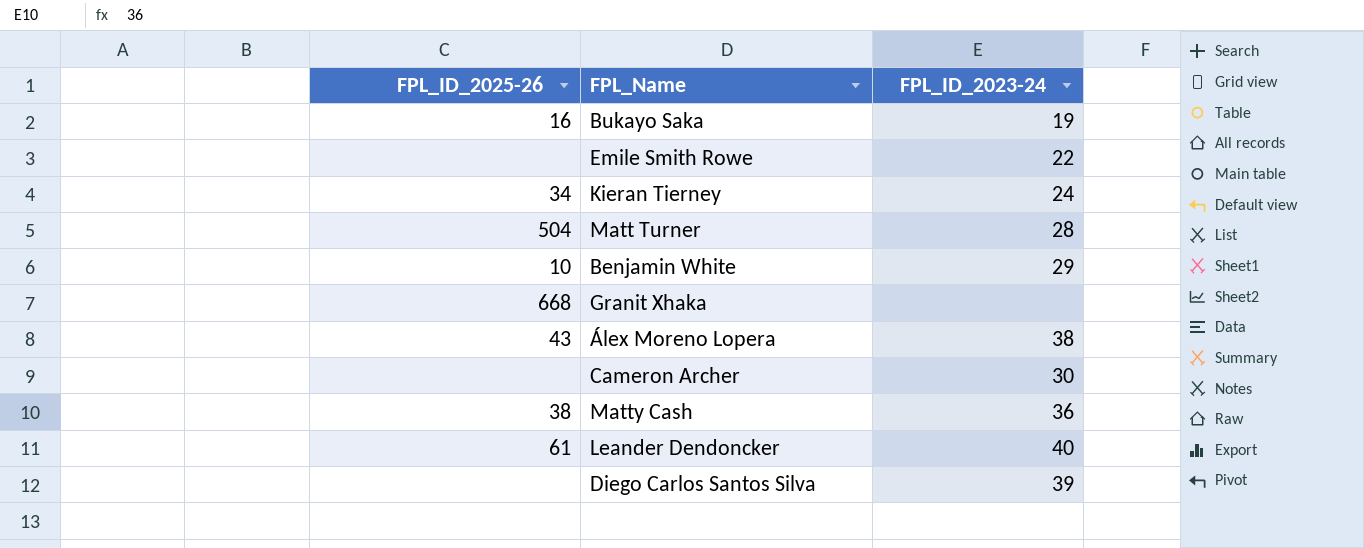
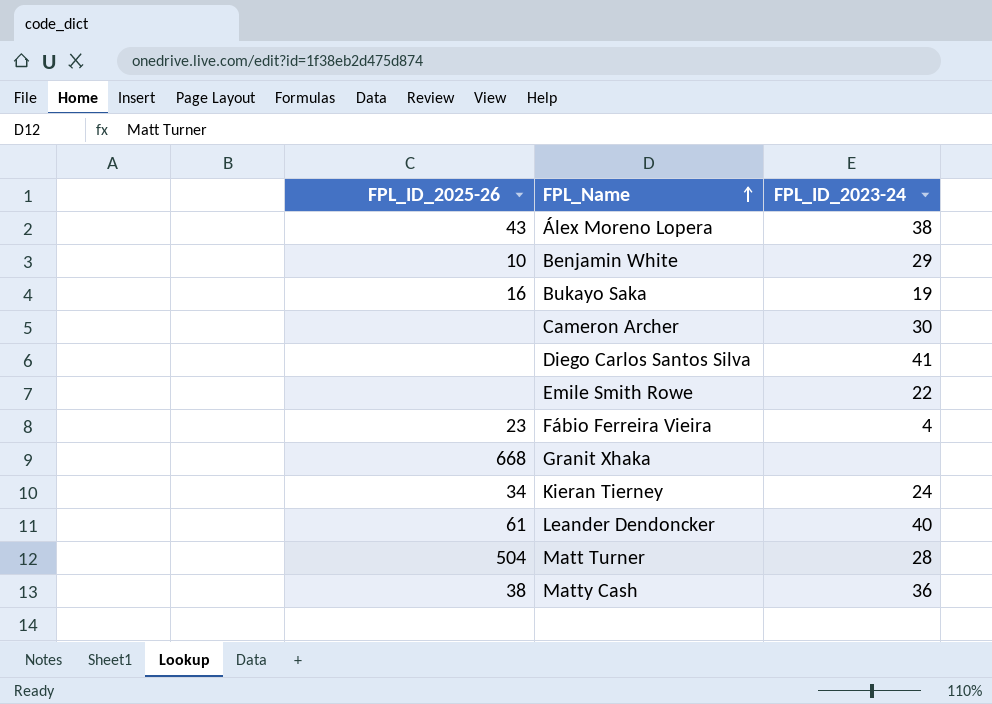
row order: none -> FPL_Name ascending
Diego Carlos Santos Silva | FPL_ID_2023-24: 39 -> 41
row Fábio Ferreira Vieira: none -> 23 | 4

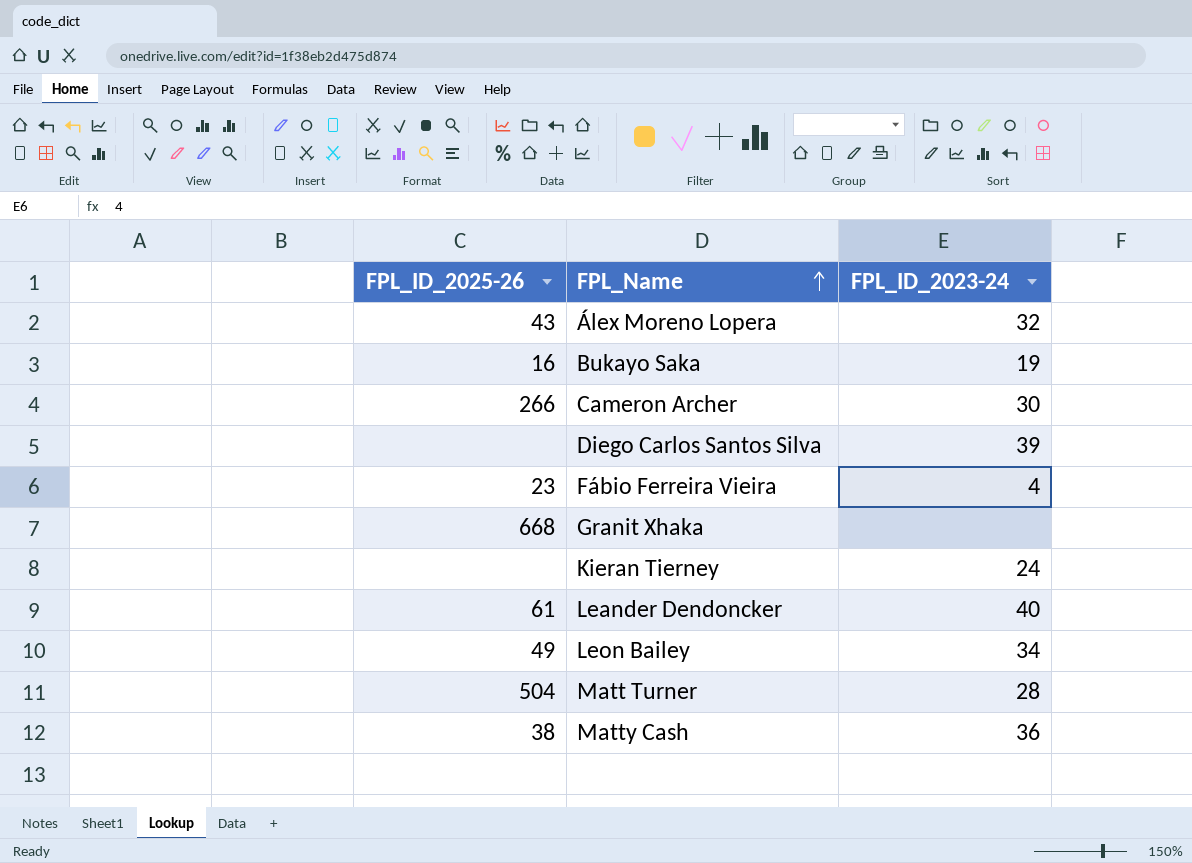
row Benjamin White: 10 | 29 -> none
row Emile Smith Rowe: none | 22 -> none
Álex Moreno Lopera | FPL_ID_2023-24: 38 -> 32
Cameron Archer | FPL_ID_2025-26: none -> 266
Diego Carlos Santos Silva | FPL_ID_2023-24: 41 -> 39
Kieran Tierney | FPL_ID_2025-26: 34 -> none
row Leon Bailey: none -> 49 | 34

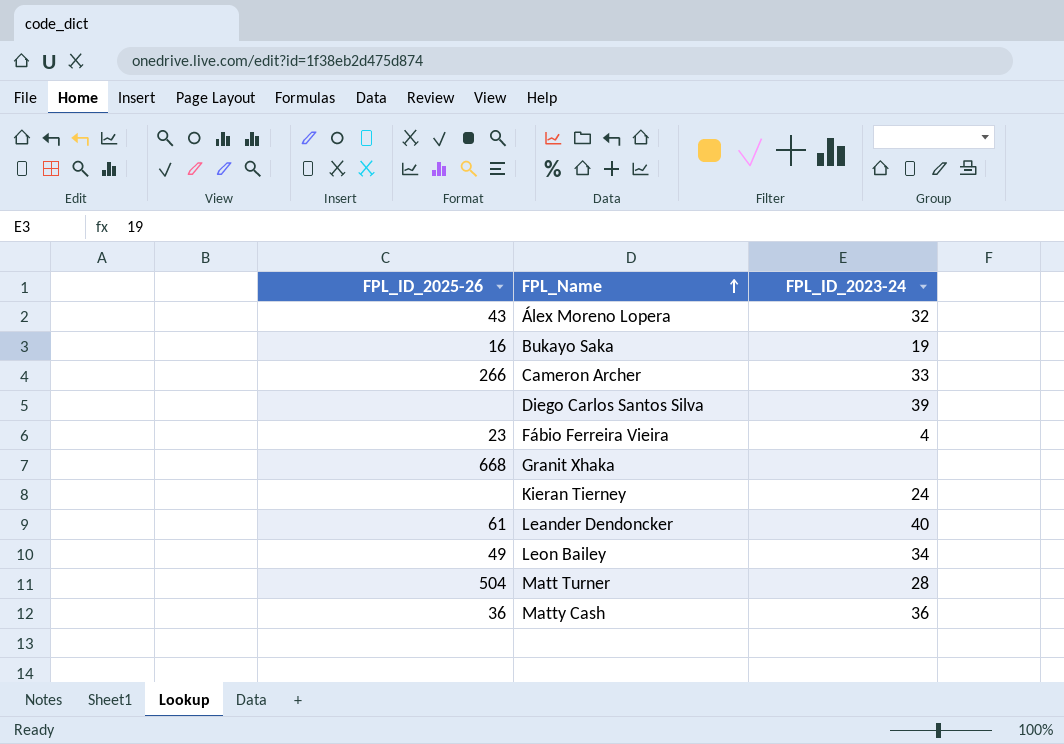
Cameron Archer | FPL_ID_2023-24: 30 -> 33
Matty Cash | FPL_ID_2025-26: 38 -> 36

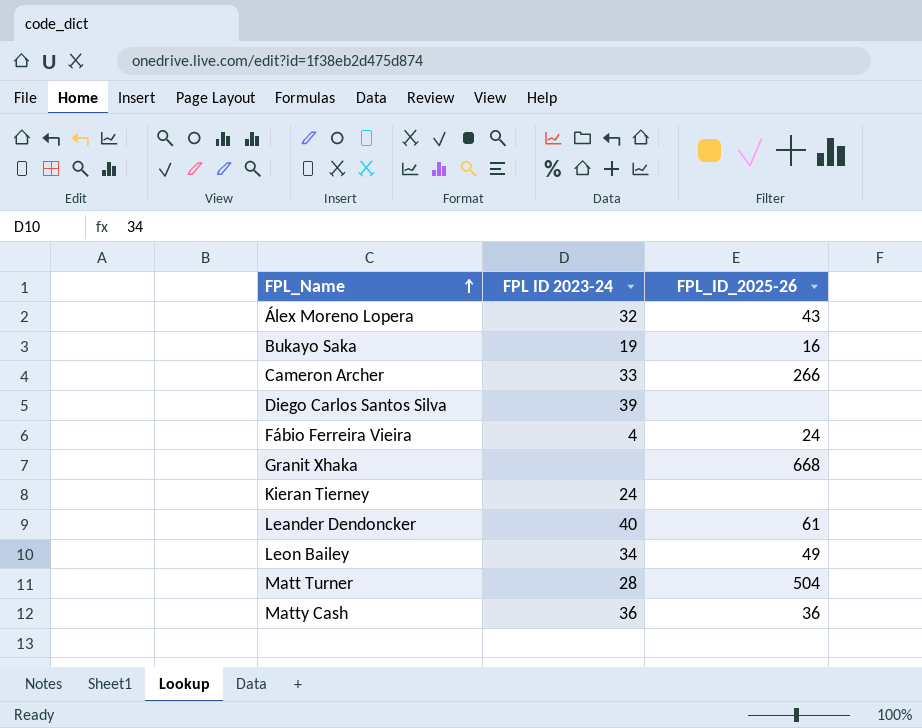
column name: FPL_ID_2023-24 -> FPL ID 2023-24
column FPL_ID_2025-26 | position: 1 -> 3
Fábio Ferreira Vieira | FPL_ID_2025-26: 23 -> 24

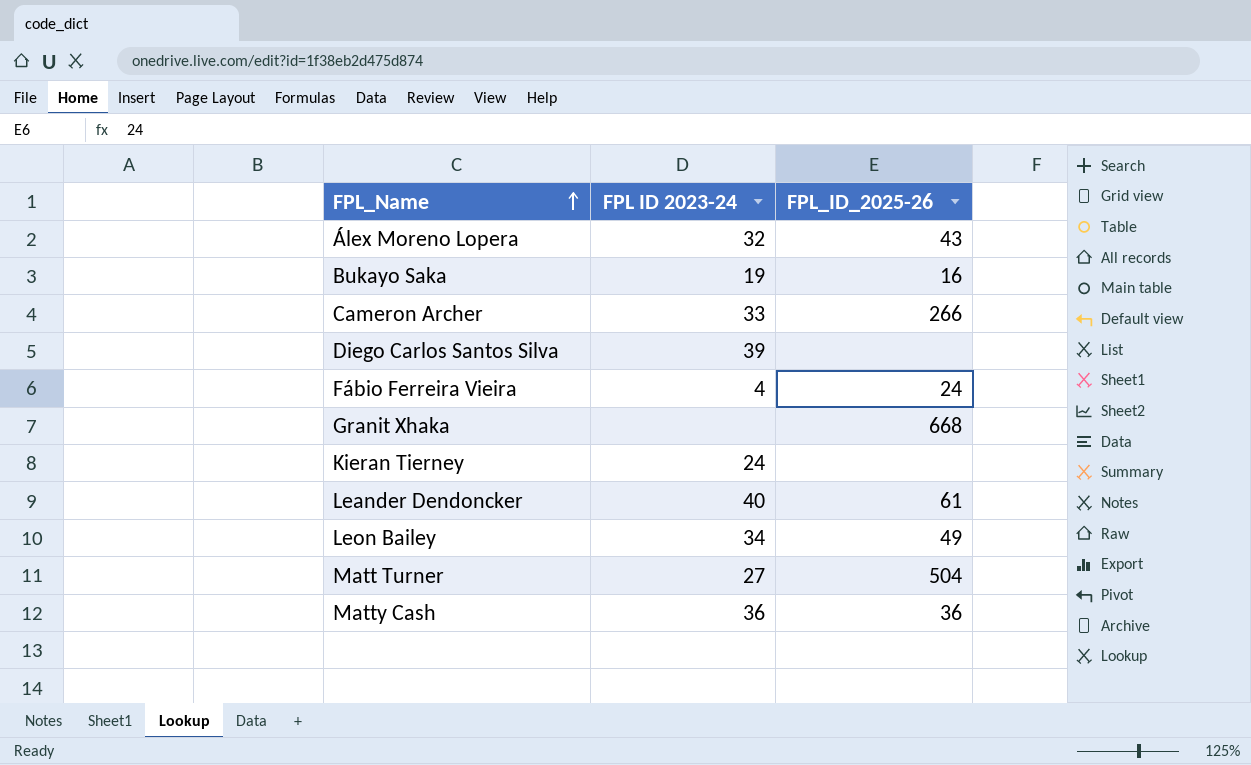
Matt Turner | FPL ID 2023-24: 28 -> 27

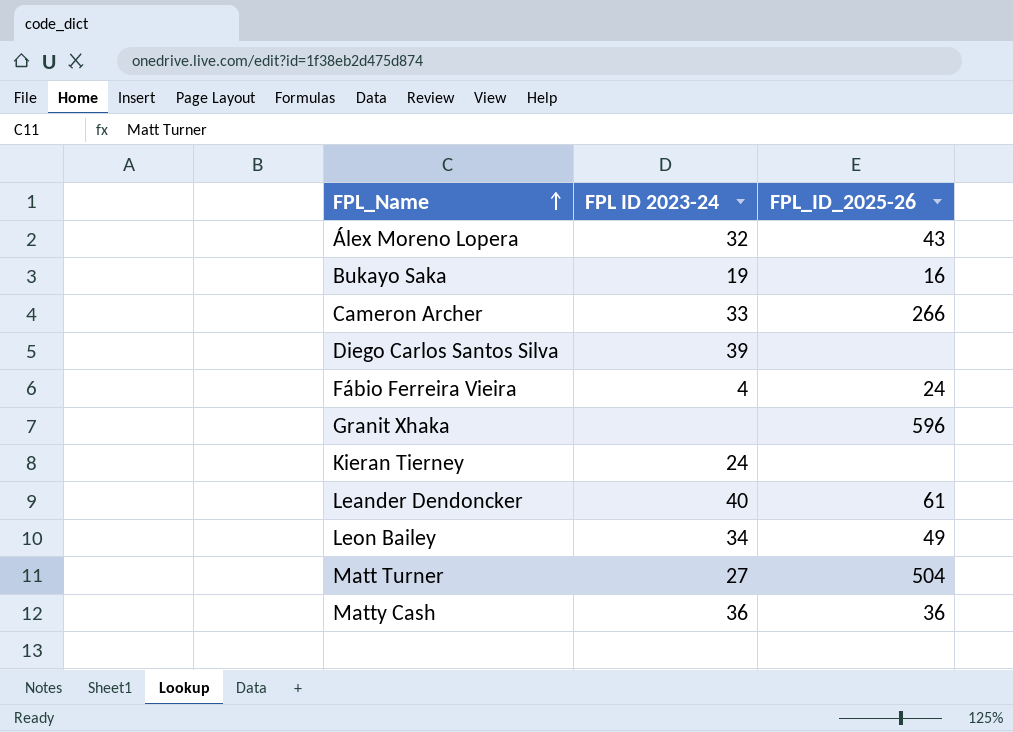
Granit Xhaka | FPL_ID_2025-26: 668 -> 596

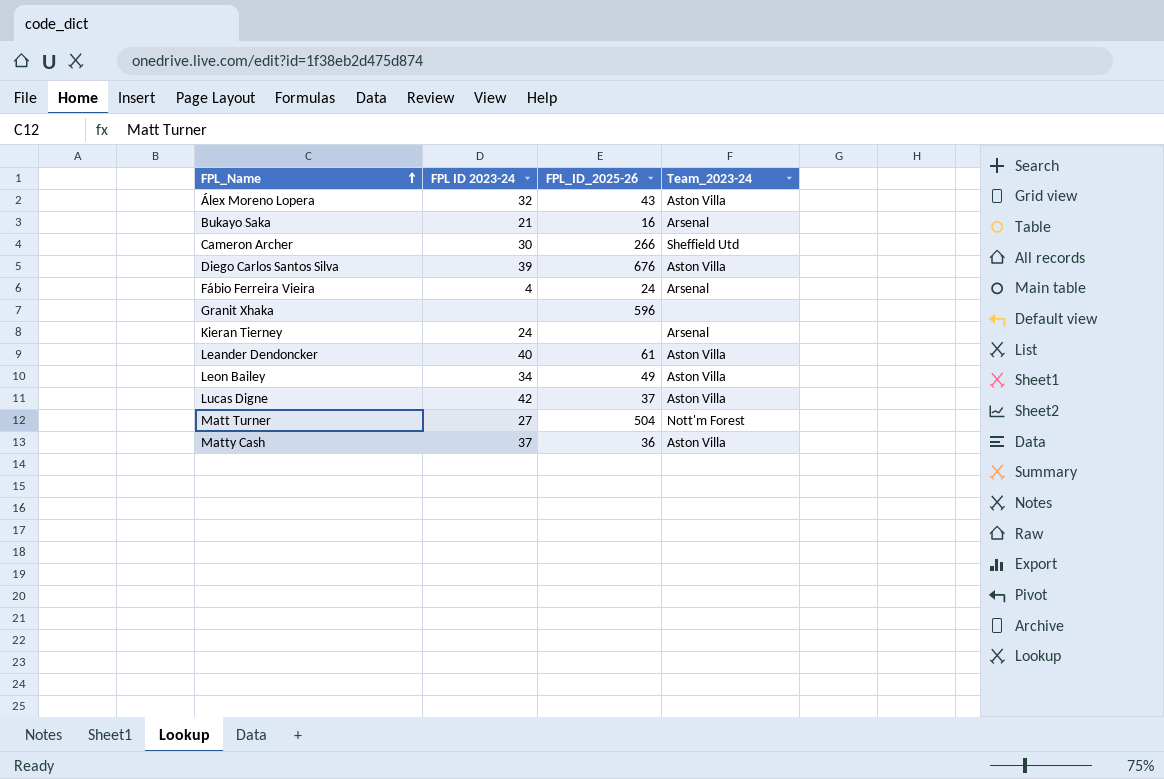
column Team_2023-24 | position: none -> 4
Bukayo Saka | FPL ID 2023-24: 19 -> 21
Cameron Archer | FPL ID 2023-24: 33 -> 30
Diego Carlos Santos Silva | FPL_ID_2025-26: none -> 676
row Lucas Digne: none -> 42 | 37 | Aston Villa
Matty Cash | FPL ID 2023-24: 36 -> 37

